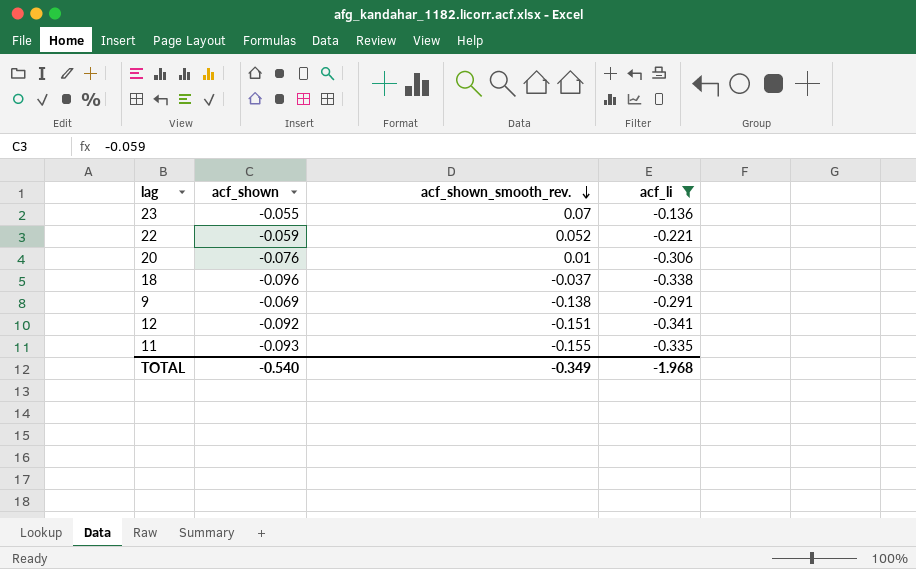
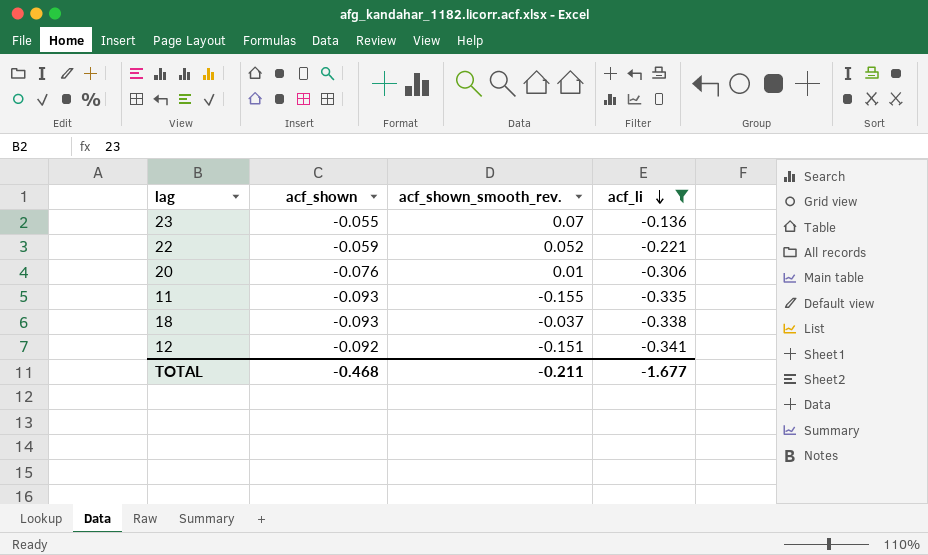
row order: acf_shown_smooth_rev. descending -> acf_li descending
row 9: -0.069 | -0.138 | -0.291 -> none
18 | acf_shown: -0.096 -> -0.093
TOTAL | acf_shown: -0.540 -> -0.468
TOTAL | acf_shown_smooth_rev.: -0.349 -> -0.211
TOTAL | acf_li: -1.968 -> -1.677

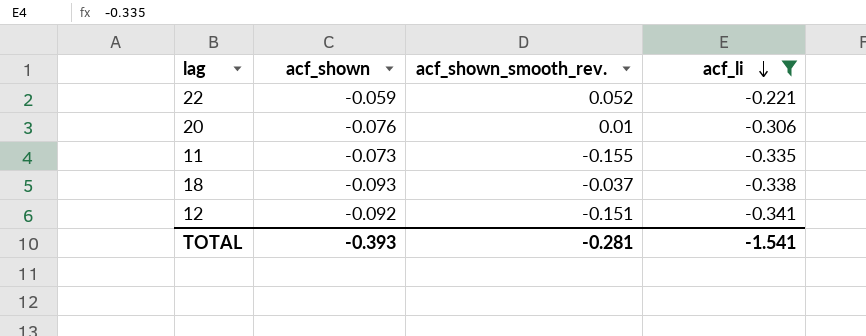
row 23: -0.055 | 0.07 | -0.136 -> none
11 | acf_shown: -0.093 -> -0.073
TOTAL | acf_shown: -0.468 -> -0.393
TOTAL | acf_shown_smooth_rev.: -0.211 -> -0.281
TOTAL | acf_li: -1.677 -> -1.541

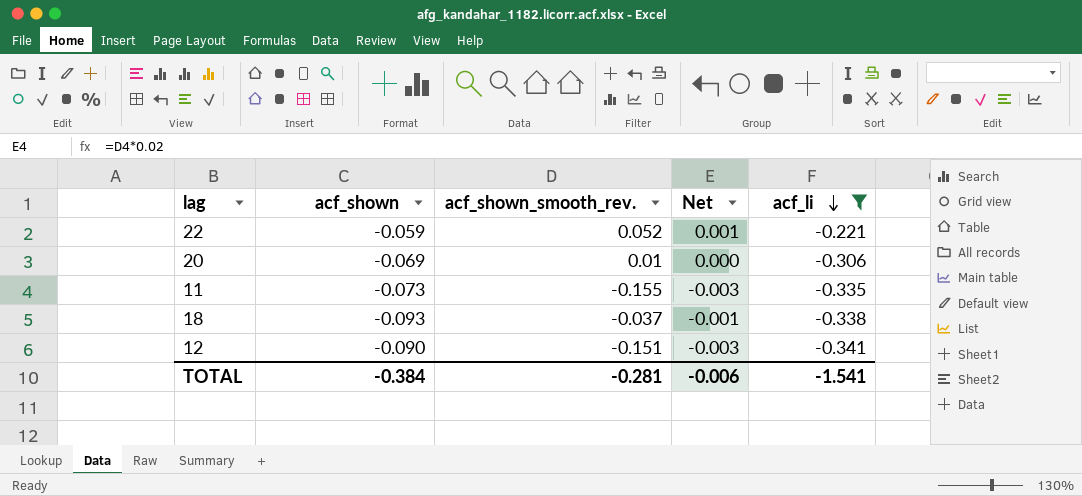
column Net | formula: none -> [acf_shown_smooth_rev.] * 0.02
20 | acf_shown: -0.076 -> -0.069
12 | acf_shown: -0.092 -> -0.090
TOTAL | acf_shown: -0.393 -> -0.384

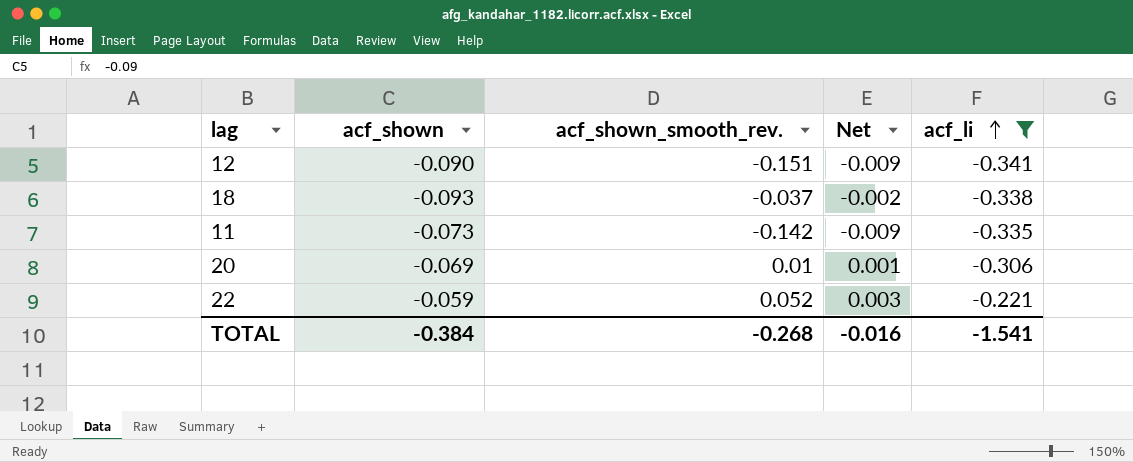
row order: acf_li descending -> acf_li ascending
column Net | formula: [acf_shown_smooth_rev.] * 0.02 -> [acf_shown_smooth_rev.] * 0.06
11 | acf_shown_smooth_rev.: -0.155 -> -0.142
TOTAL | acf_shown_smooth_rev.: -0.281 -> -0.268
TOTAL | Net: -0.006 -> -0.016

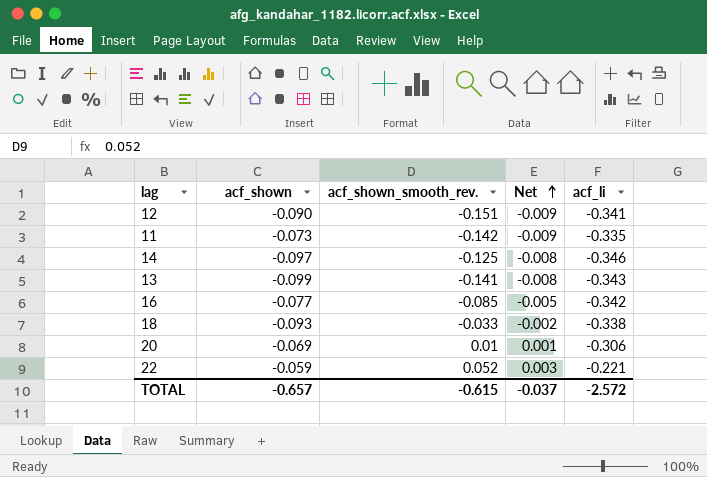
filter: acf_li >= -0.341 -> none
row order: acf_li ascending -> Net ascending
18 | acf_shown_smooth_rev.: -0.037 -> -0.033
TOTAL | acf_shown: -0.384 -> -0.657
TOTAL | acf_shown_smooth_rev.: -0.268 -> -0.615
TOTAL | Net: -0.016 -> -0.037
TOTAL | acf_li: -1.541 -> -2.572

